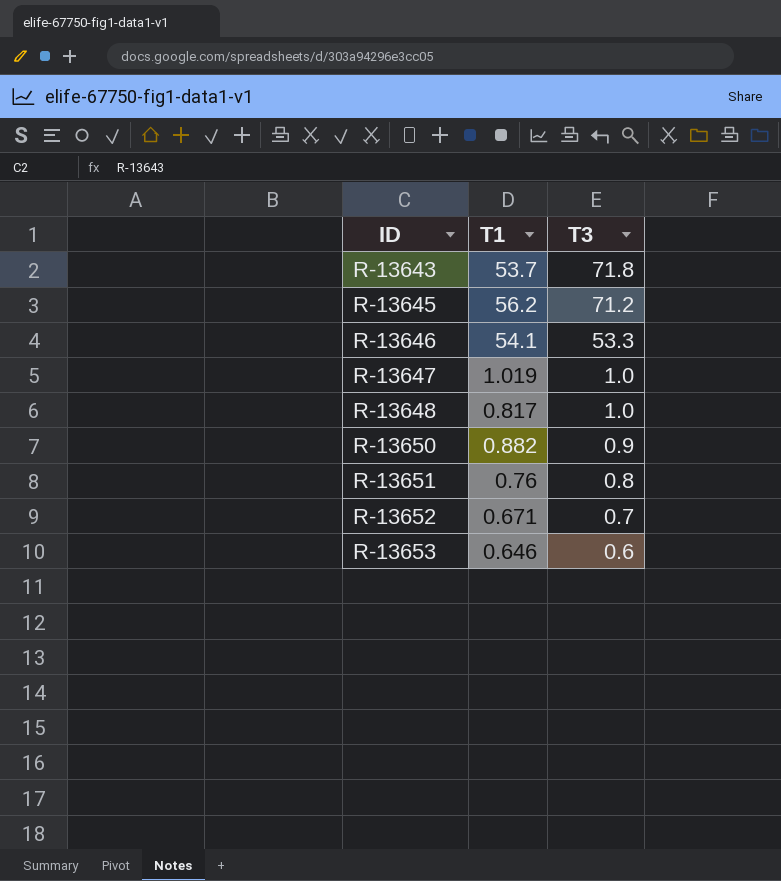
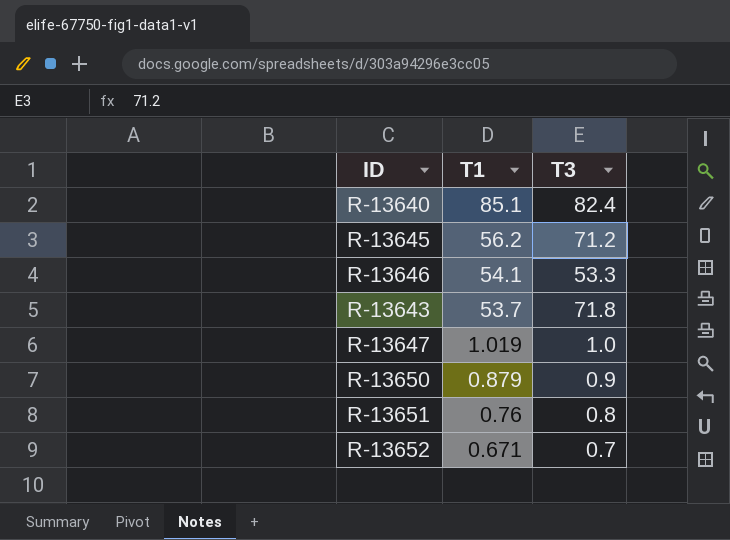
row order: ID ascending -> T1 descending
row R-13648: 0.817 | 1.0 -> none
row R-13653: 0.646 | 0.6 -> none
row R-13640: none -> 85.1 | 82.4
R-13650 | T1: 0.882 -> 0.879

